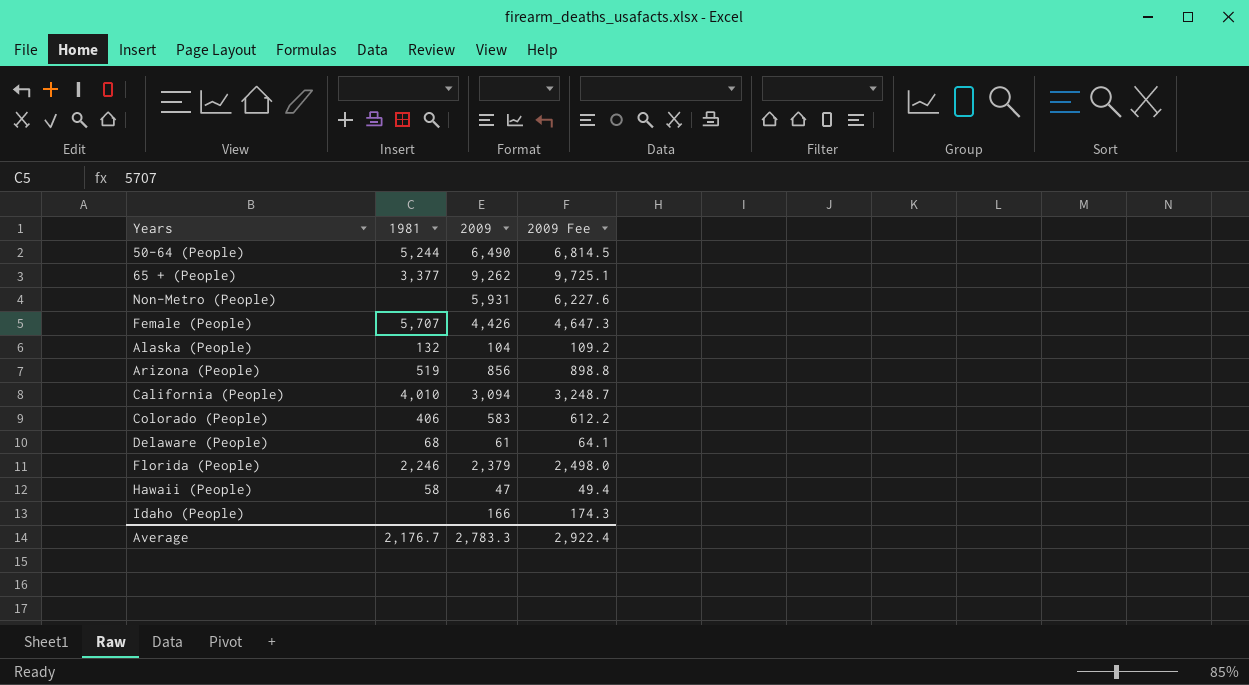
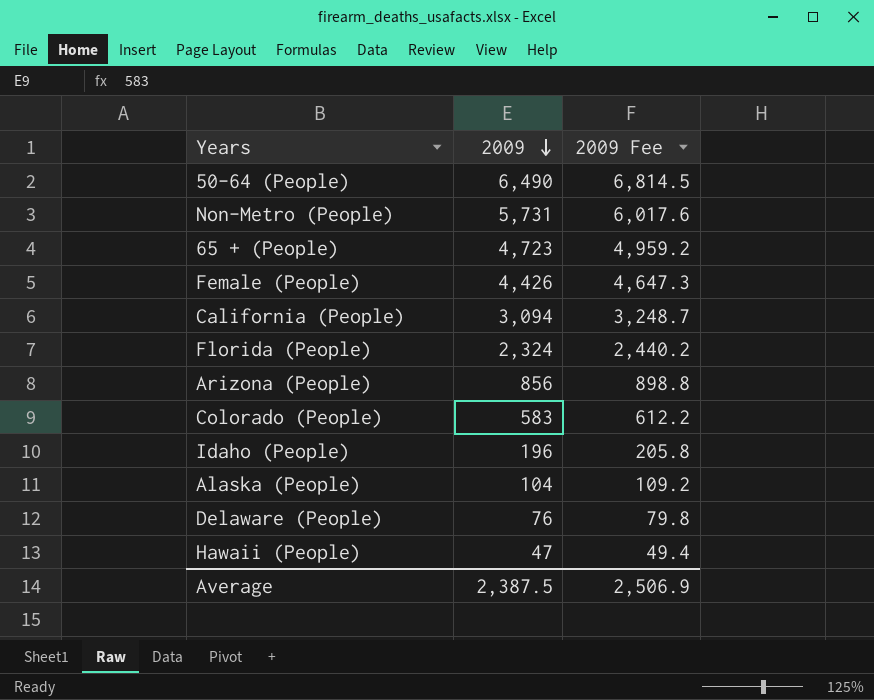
row order: none -> 2009 descending
column 1981 | position: 2 -> none
Non-Metro (People) | 2009: 5,931 -> 5,731
Non-Metro (People) | 2009 Fee: 6,227.6 -> 6,017.6
65 + (People) | 2009: 9,262 -> 4,723
65 + (People) | 2009 Fee: 9,725.1 -> 4,959.2
Florida (People) | 2009: 2,379 -> 2,324
Florida (People) | 2009 Fee: 2,498.0 -> 2,440.2
Idaho (People) | 2009: 166 -> 196
Idaho (People) | 2009 Fee: 174.3 -> 205.8
Delaware (People) | 2009: 61 -> 76
Delaware (People) | 2009 Fee: 64.1 -> 79.8
Average | 2009: 2,783.3 -> 2,387.5
Average | 2009 Fee: 2,922.4 -> 2,506.9

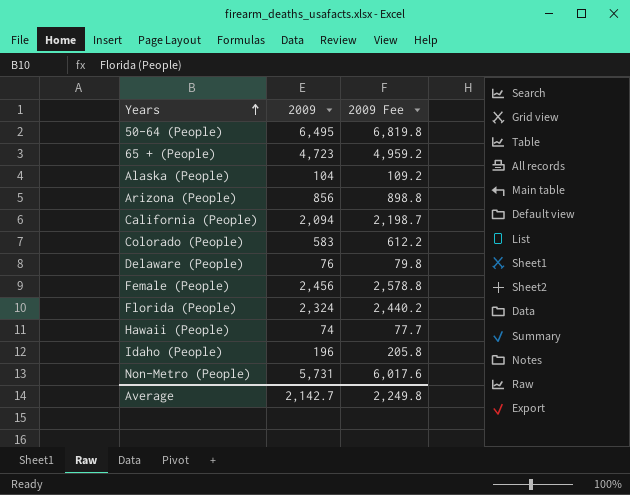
row order: 2009 descending -> Years ascending
50-64 (People) | 2009: 6,490 -> 6,495
50-64 (People) | 2009 Fee: 6,814.5 -> 6,819.8
California (People) | 2009: 3,094 -> 2,094
California (People) | 2009 Fee: 3,248.7 -> 2,198.7
Female (People) | 2009: 4,426 -> 2,456
Female (People) | 2009 Fee: 4,647.3 -> 2,578.8
Hawaii (People) | 2009: 47 -> 74
Hawaii (People) | 2009 Fee: 49.4 -> 77.7
Average | 2009: 2,387.5 -> 2,142.7
Average | 2009 Fee: 2,506.9 -> 2,249.8

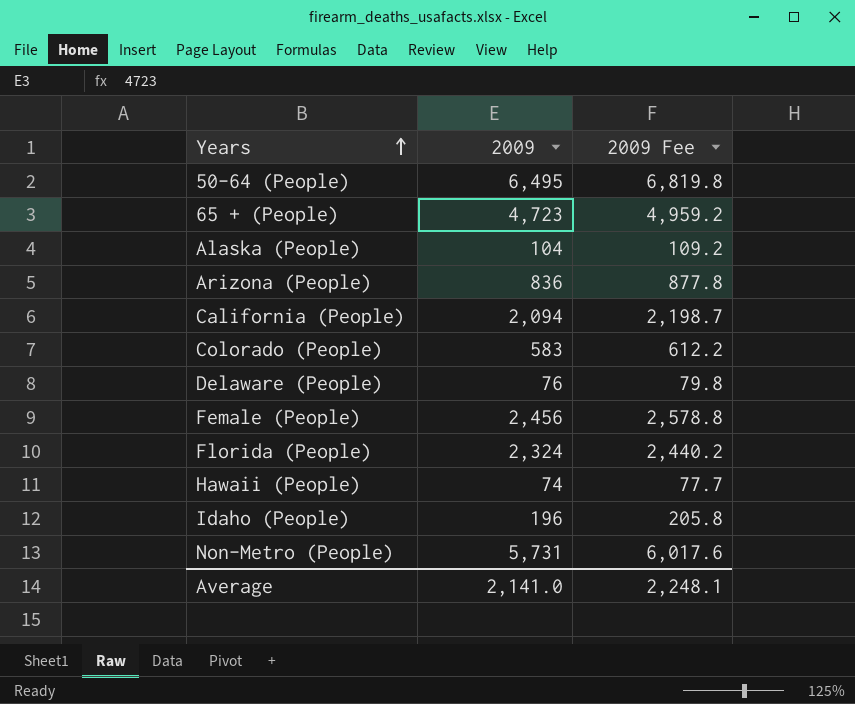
Arizona (People) | 2009: 856 -> 836
Arizona (People) | 2009 Fee: 898.8 -> 877.8
Average | 2009: 2,142.7 -> 2,141.0
Average | 2009 Fee: 2,249.8 -> 2,248.1

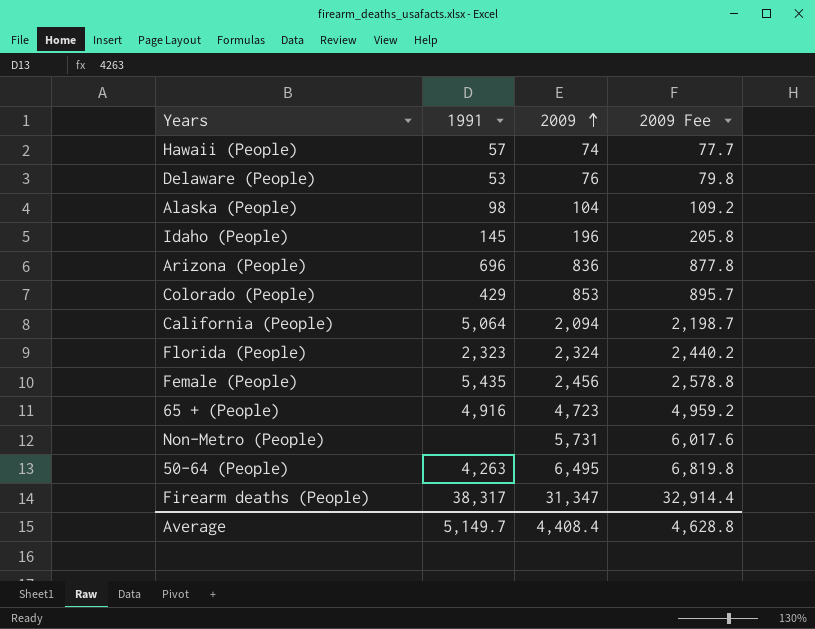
row order: Years ascending -> 2009 ascending
column 1991 | position: none -> 2
Colorado (People) | 2009: 583 -> 853
Colorado (People) | 2009 Fee: 612.2 -> 895.7
row Firearm deaths (People): none -> 38,317 | 31,347 | 32,914.4
Average | 2009: 2,141.0 -> 4,408.4
Average | 2009 Fee: 2,248.1 -> 4,628.8

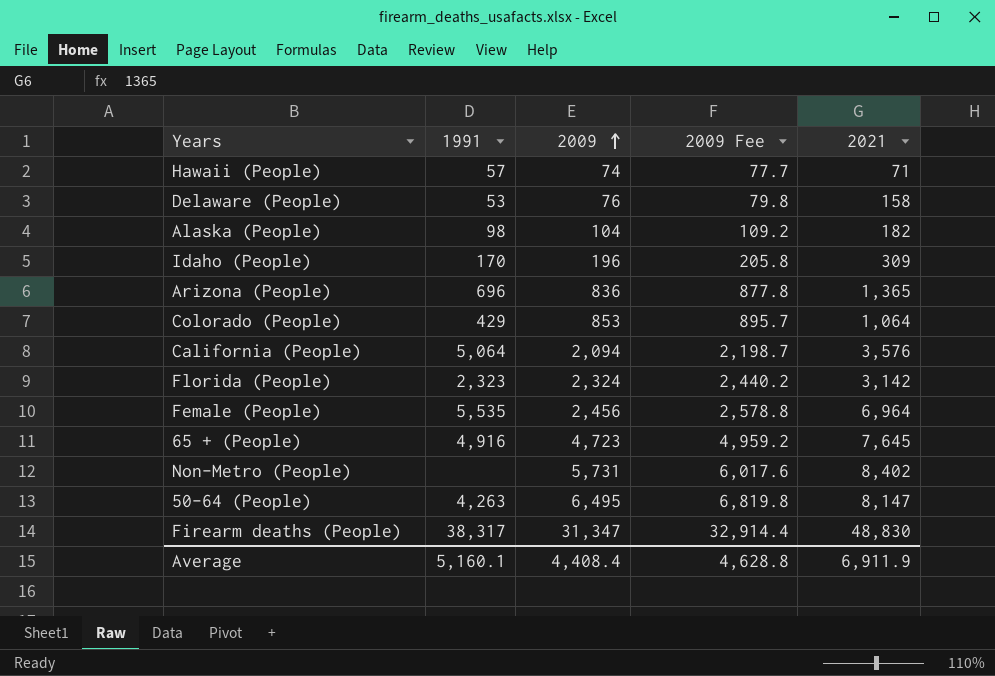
column 2021 | position: none -> 5
Idaho (People) | 1991: 145 -> 170
Female (People) | 1991: 5,435 -> 5,535
Average | 1991: 5,149.7 -> 5,160.1

